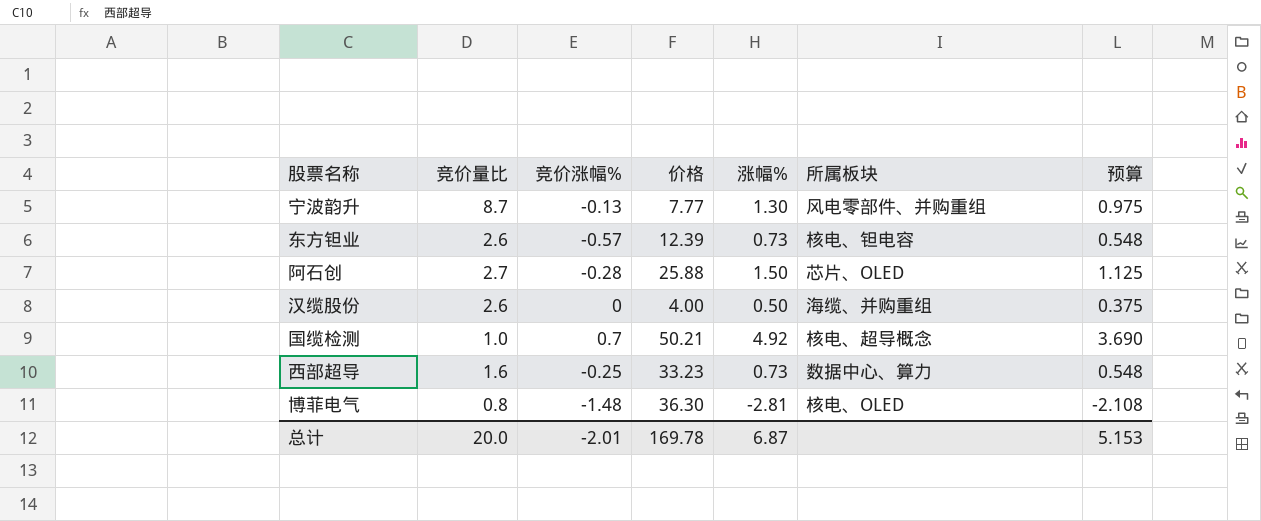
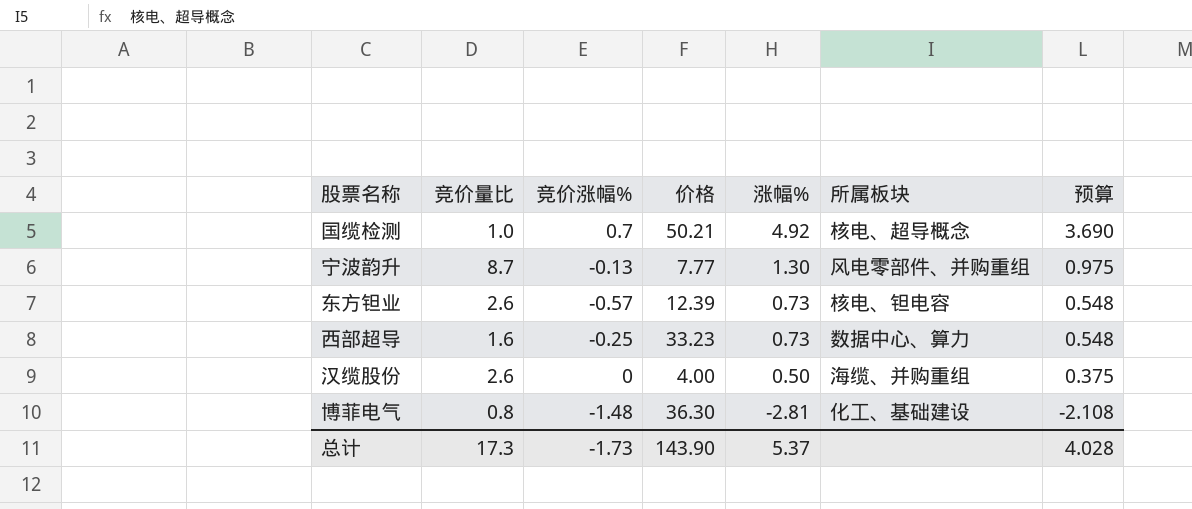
row order: none -> 涨幅% descending
row 阿石创: 2.7 | -0.28 | 25.88 | 1.50 | 芯片、OLED | 1.125 -> none
博菲电气 | 所属板块: 核电、OLED -> 化工、基础建设
总计 | 竞价量比: 20.0 -> 17.3
总计 | 竞价涨幅%: -2.01 -> -1.73
总计 | 价格: 169.78 -> 143.90
总计 | 涨幅%: 6.87 -> 5.37
总计 | 预算: 5.153 -> 4.028

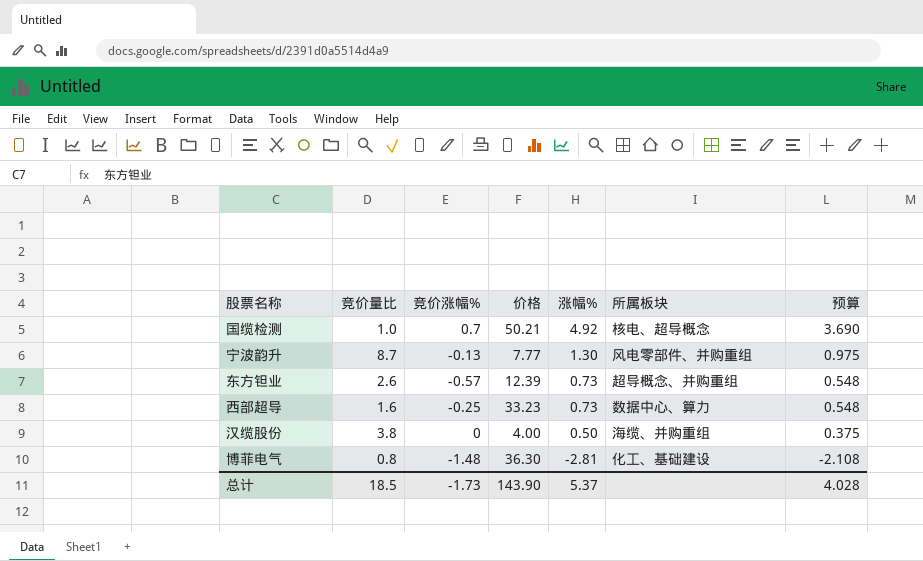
东方钽业 | 所属板块: 核电、钽电容 -> 超导概念、并购重组
汉缆股份 | 竞价量比: 2.6 -> 3.8
总计 | 竞价量比: 17.3 -> 18.5

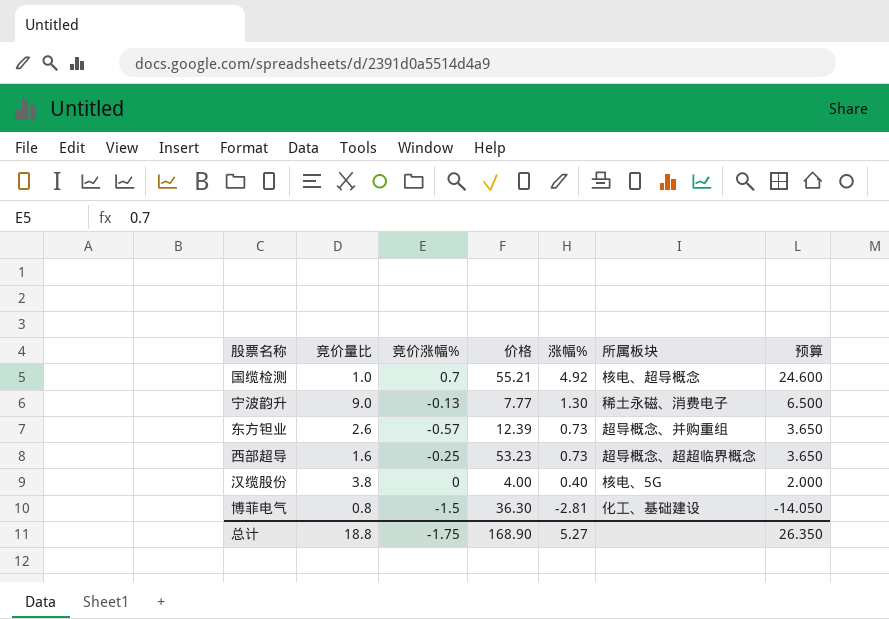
column 预算 | formula: [涨幅%] * 0.75 -> [涨幅%] * 5
国缆检测 | 价格: 50.21 -> 55.21
宁波韵升 | 竞价量比: 8.7 -> 9.0
宁波韵升 | 所属板块: 风电零部件、并购重组 -> 稀土永磁、消费电子
西部超导 | 价格: 33.23 -> 53.23
西部超导 | 所属板块: 数据中心、算力 -> 超导概念、超超临界概念
汉缆股份 | 涨幅%: 0.50 -> 0.40
汉缆股份 | 所属板块: 海缆、并购重组 -> 核电、5G
博菲电气 | 竞价涨幅%: -1.48 -> -1.5
总计 | 竞价量比: 18.5 -> 18.8
总计 | 竞价涨幅%: -1.73 -> -1.75
总计 | 价格: 143.90 -> 168.90
总计 | 涨幅%: 5.37 -> 5.27
总计 | 预算: 4.028 -> 26.350

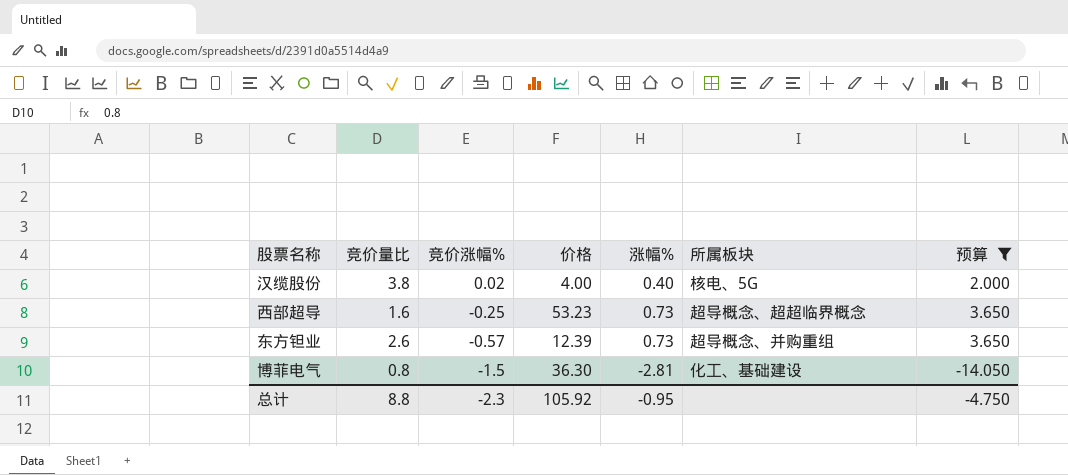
filter: none -> 预算 <= 3.650
row order: 涨幅% descending -> 竞价涨幅% descending
汉缆股份 | 竞价涨幅%: 0 -> 0.02
总计 | 竞价量比: 18.8 -> 8.8
总计 | 竞价涨幅%: -1.75 -> -2.3
总计 | 价格: 168.90 -> 105.92
总计 | 涨幅%: 5.27 -> -0.95
总计 | 预算: 26.350 -> -4.750

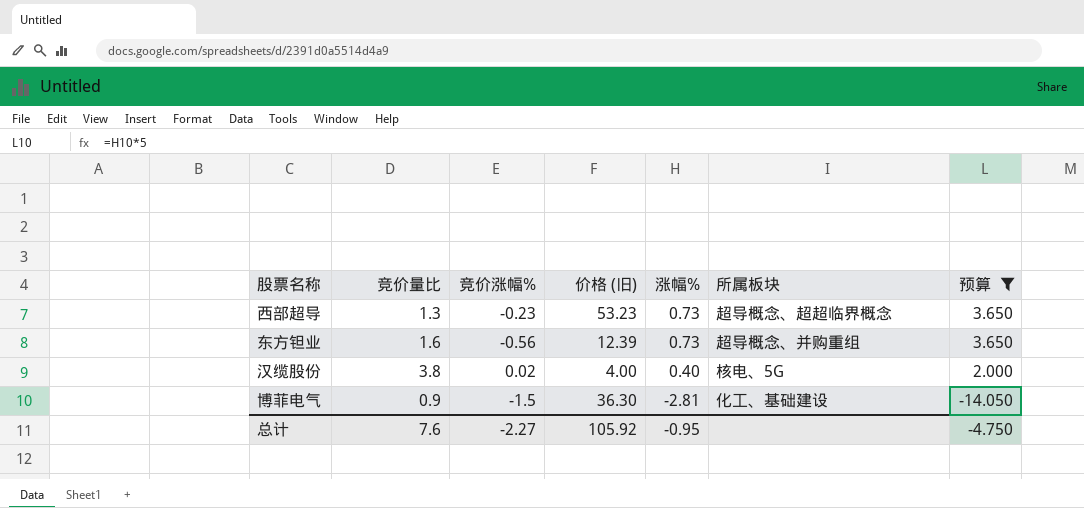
row order: 竞价涨幅% descending -> 涨幅% descending
column name: 价格 -> 价格 (旧)
西部超导 | 竞价量比: 1.6 -> 1.3
西部超导 | 竞价涨幅%: -0.25 -> -0.23
东方钽业 | 竞价量比: 2.6 -> 1.6
东方钽业 | 竞价涨幅%: -0.57 -> -0.56
博菲电气 | 竞价量比: 0.8 -> 0.9
总计 | 竞价量比: 8.8 -> 7.6
总计 | 竞价涨幅%: -2.3 -> -2.27

